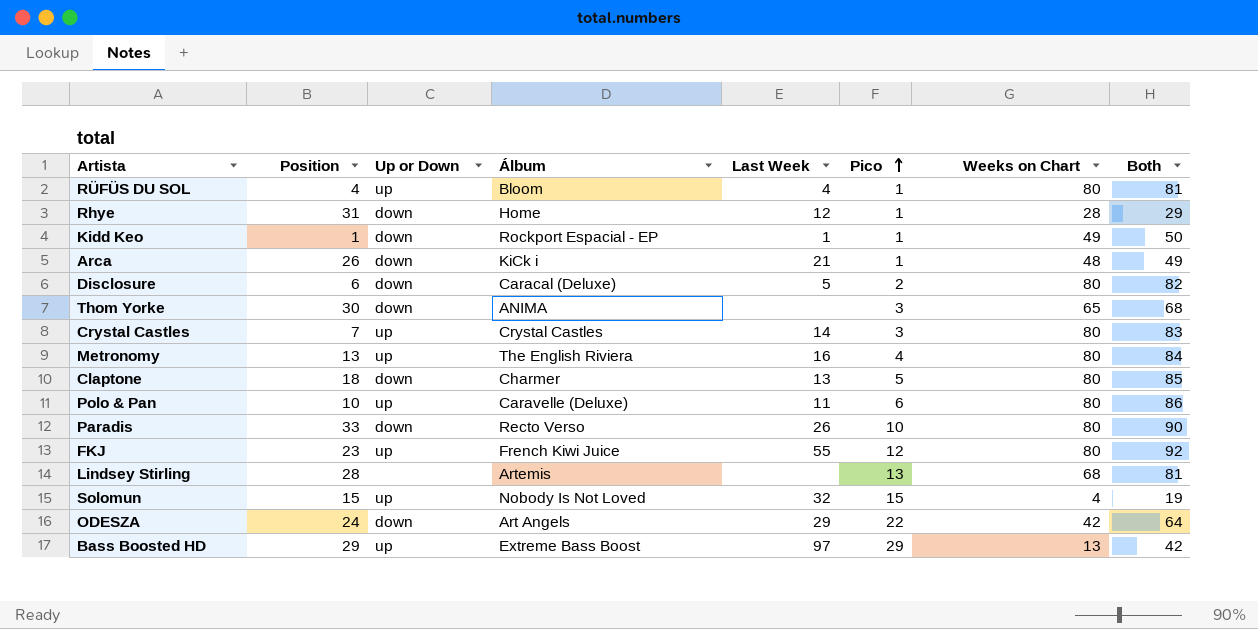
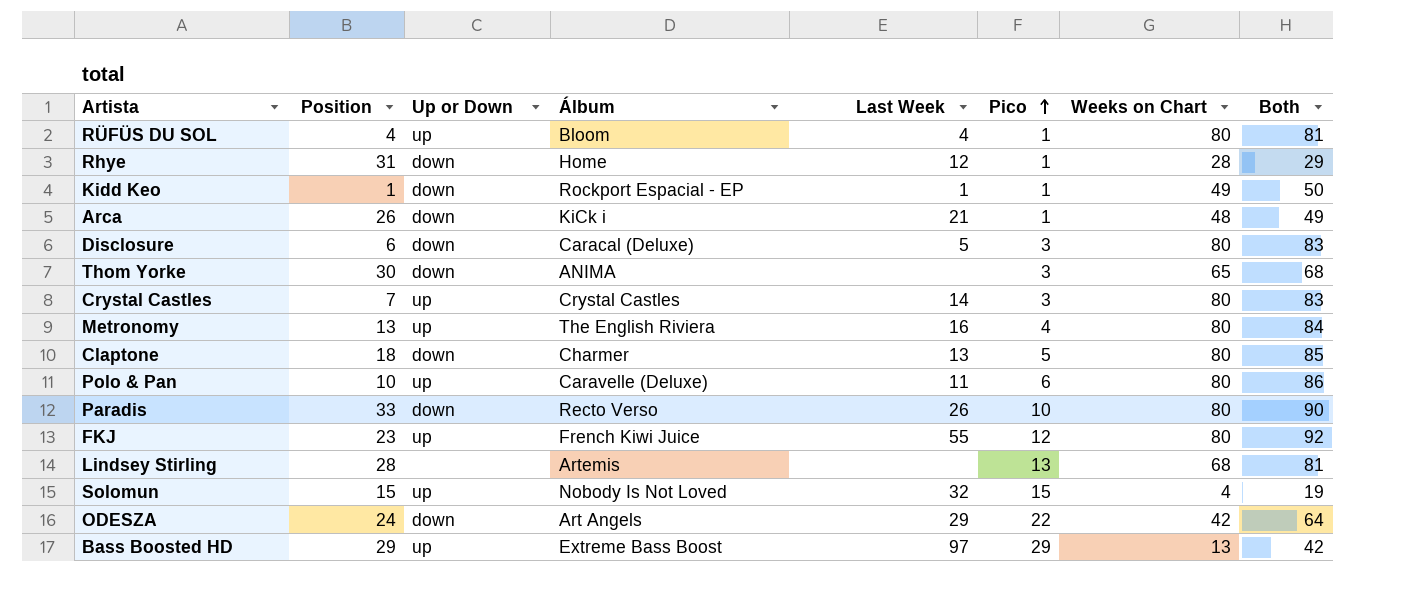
Disclosure | Pico: 2 -> 3
Disclosure | Both: 82 -> 83

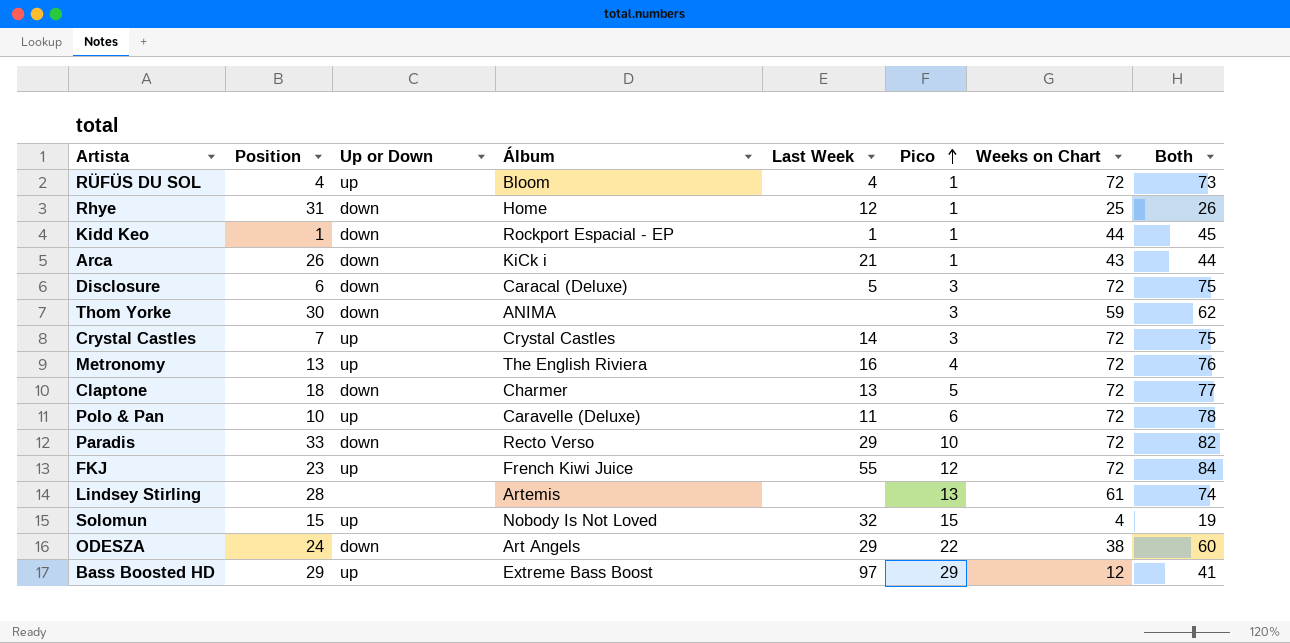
RÜFÜS DU SOL | Weeks on Chart: 80 -> 72
RÜFÜS DU SOL | Both: 81 -> 73
Rhye | Weeks on Chart: 28 -> 25
Rhye | Both: 29 -> 26
Kidd Keo | Weeks on Chart: 49 -> 44
Kidd Keo | Both: 50 -> 45
Arca | Weeks on Chart: 48 -> 43
Arca | Both: 49 -> 44
Disclosure | Weeks on Chart: 80 -> 72
Disclosure | Both: 83 -> 75
Thom Yorke | Weeks on Chart: 65 -> 59
Thom Yorke | Both: 68 -> 62
Crystal Castles | Weeks on Chart: 80 -> 72
Crystal Castles | Both: 83 -> 75
Metronomy | Weeks on Chart: 80 -> 72
Metronomy | Both: 84 -> 76
Claptone | Weeks on Chart: 80 -> 72
Claptone | Both: 85 -> 77
Polo & Pan | Weeks on Chart: 80 -> 72
Polo & Pan | Both: 86 -> 78
Paradis | Last Week: 26 -> 29
Paradis | Weeks on Chart: 80 -> 72
Paradis | Both: 90 -> 82
FKJ | Weeks on Chart: 80 -> 72
FKJ | Both: 92 -> 84
Lindsey Stirling | Weeks on Chart: 68 -> 61
Lindsey Stirling | Both: 81 -> 74
ODESZA | Weeks on Chart: 42 -> 38
ODESZA | Both: 64 -> 60
Bass Boosted HD | Weeks on Chart: 13 -> 12
Bass Boosted HD | Both: 42 -> 41

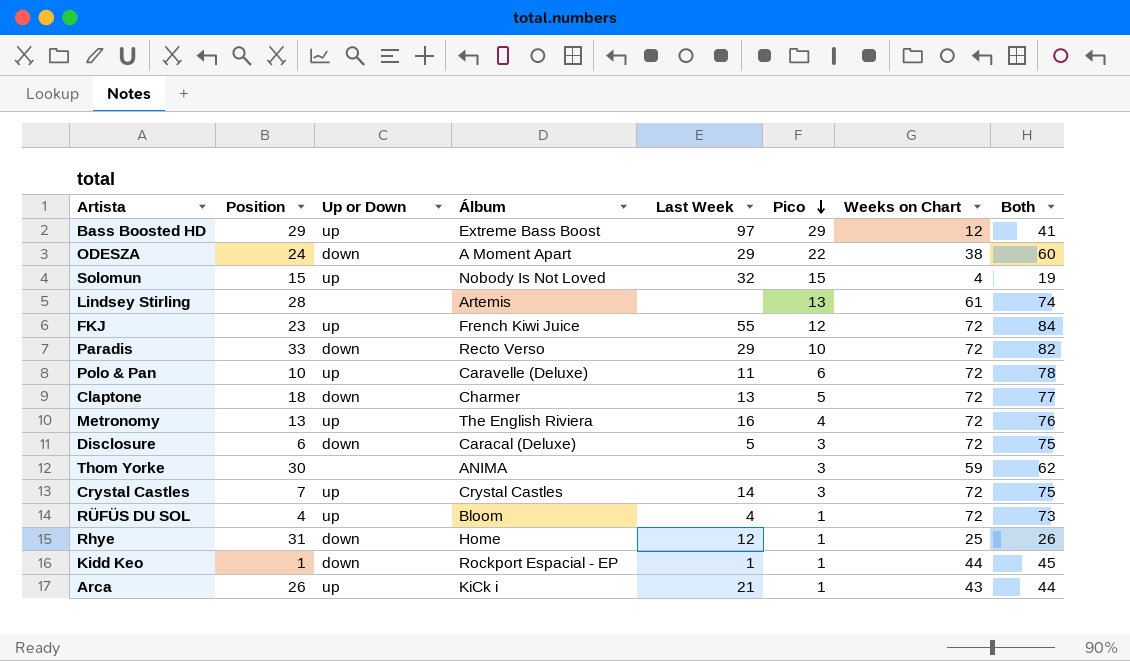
row order: Pico ascending -> Pico descending
ODESZA | Álbum: Art Angels -> A Moment Apart
Thom Yorke | Up or Down: down -> none
Arca | Up or Down: down -> up

